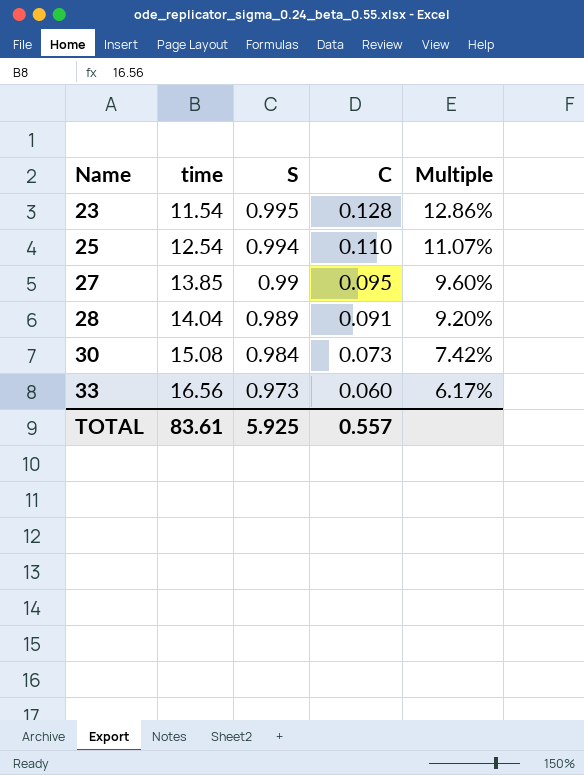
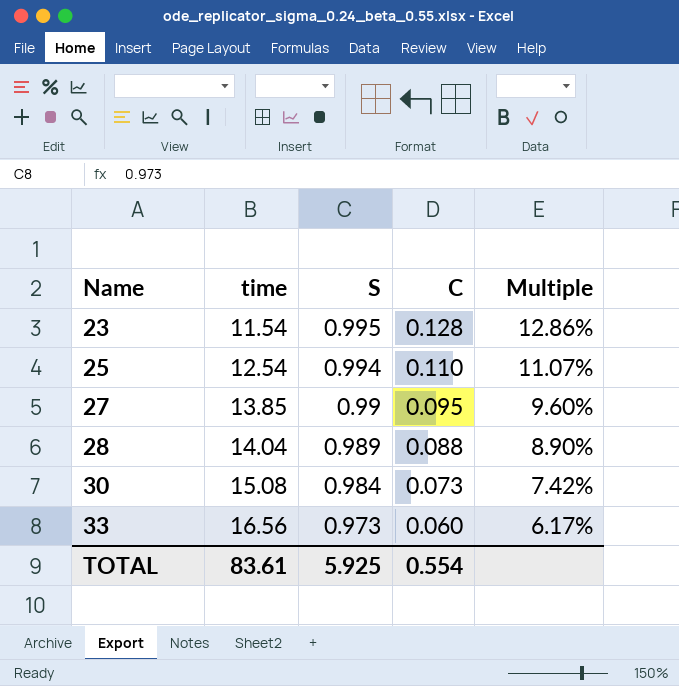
28 | C: 0.091 -> 0.088
28 | Multiple: 9.20% -> 8.90%
TOTAL | C: 0.557 -> 0.554

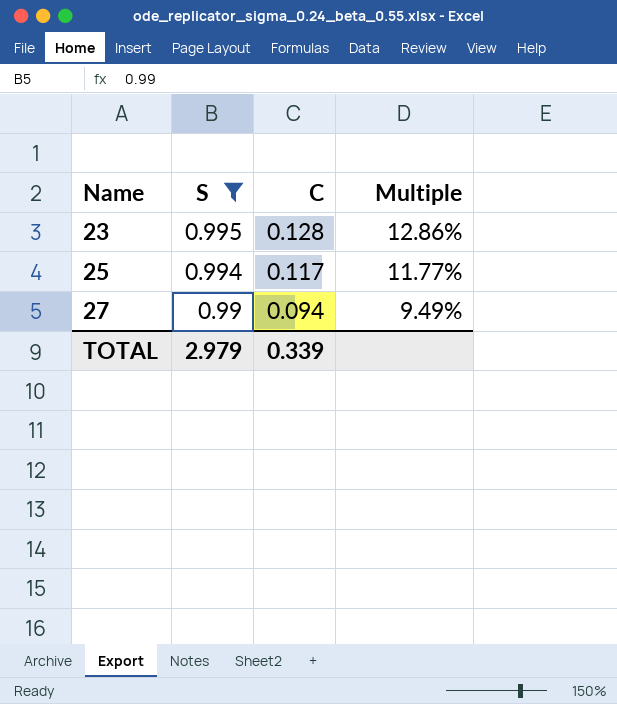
filter: none -> S >= 0.99
column time | position: 2 -> none
25 | C: 0.110 -> 0.117
25 | Multiple: 11.07% -> 11.77%
27 | C: 0.095 -> 0.094
27 | Multiple: 9.60% -> 9.49%
TOTAL | S: 5.925 -> 2.979
TOTAL | C: 0.554 -> 0.339

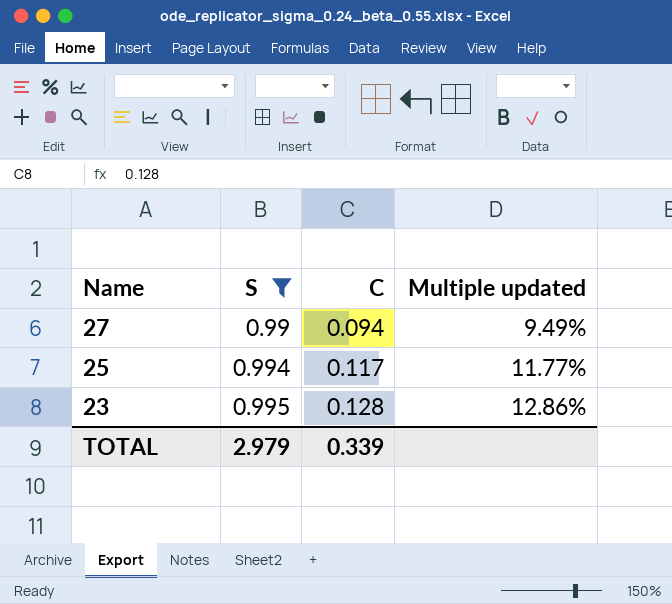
row order: Name ascending -> Name descending
column name: Multiple -> Multiple updated

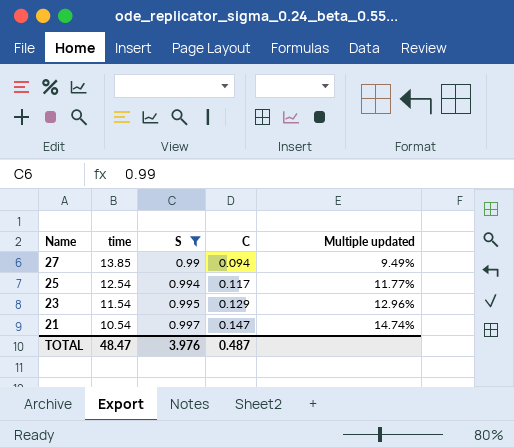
column time | position: none -> 2
23 | C: 0.128 -> 0.129
23 | Multiple updated: 12.86% -> 12.96%
row 21: none -> 10.54 | 0.997 | 0.147 | 14.74%
TOTAL | S: 2.979 -> 3.976
TOTAL | C: 0.339 -> 0.487

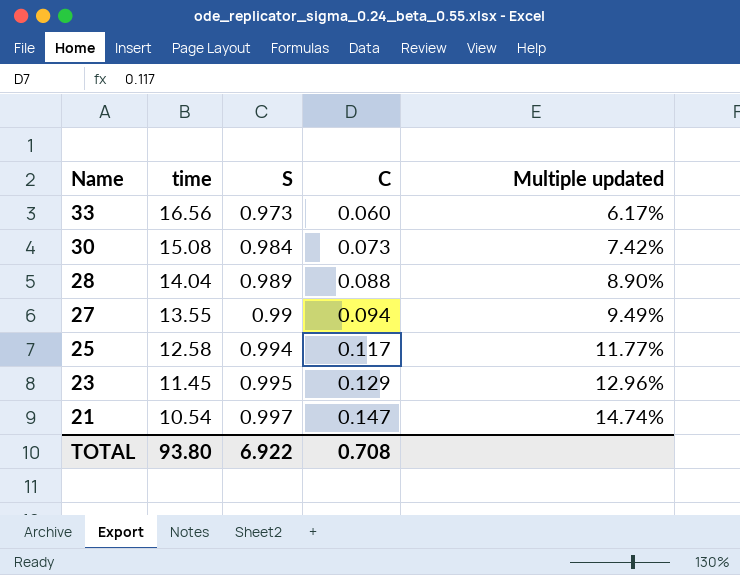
filter: S >= 0.99 -> none
27 | time: 13.85 -> 13.55
25 | time: 12.54 -> 12.58
23 | time: 11.54 -> 11.45
TOTAL | time: 48.47 -> 93.80
TOTAL | S: 3.976 -> 6.922
TOTAL | C: 0.487 -> 0.708

